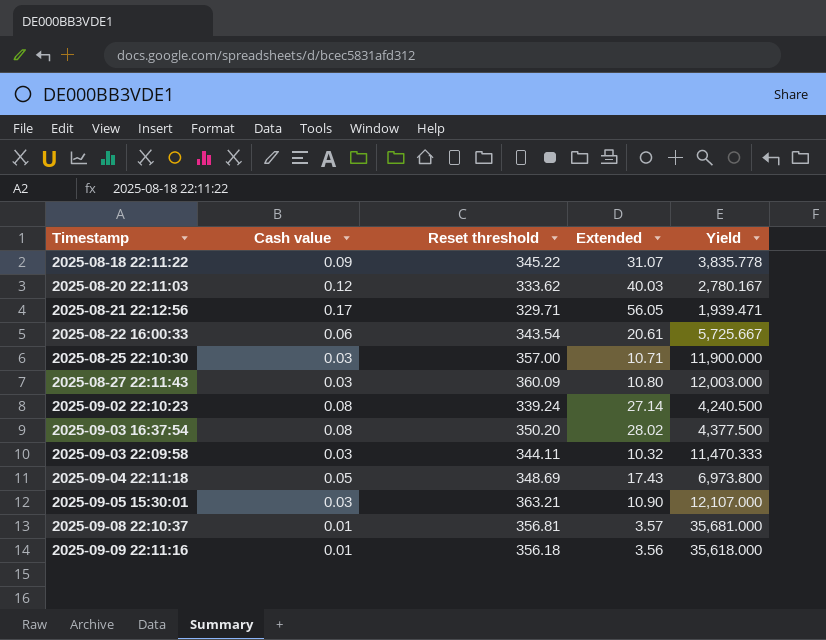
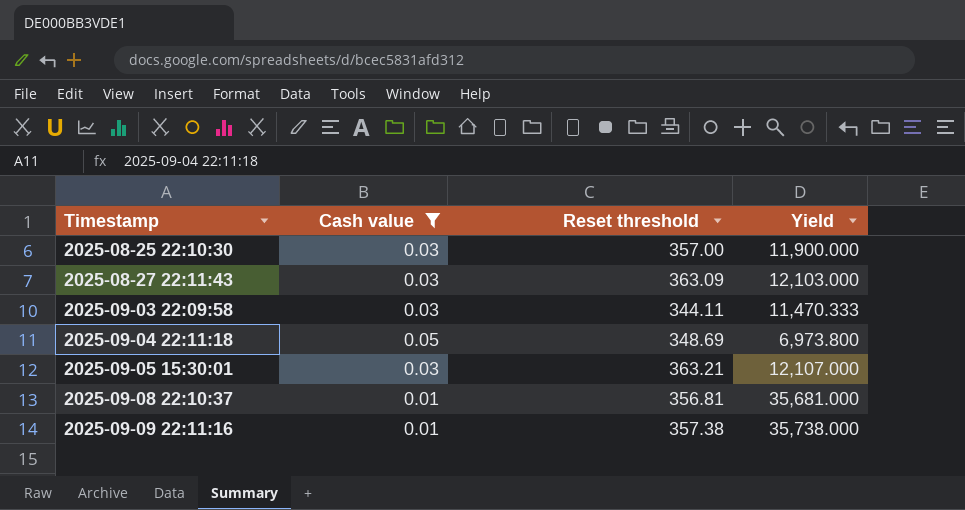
filter: none -> Cash value <= 0.05
column Extended | formula: [Cash value] * [Reset threshold] -> none
2025-08-27 22:11:43 | Reset threshold: 360.09 -> 363.09
2025-08-27 22:11:43 | Yield: 12,003.000 -> 12,103.000
2025-09-09 22:11:16 | Reset threshold: 356.18 -> 357.38
2025-09-09 22:11:16 | Yield: 35,618.000 -> 35,738.000

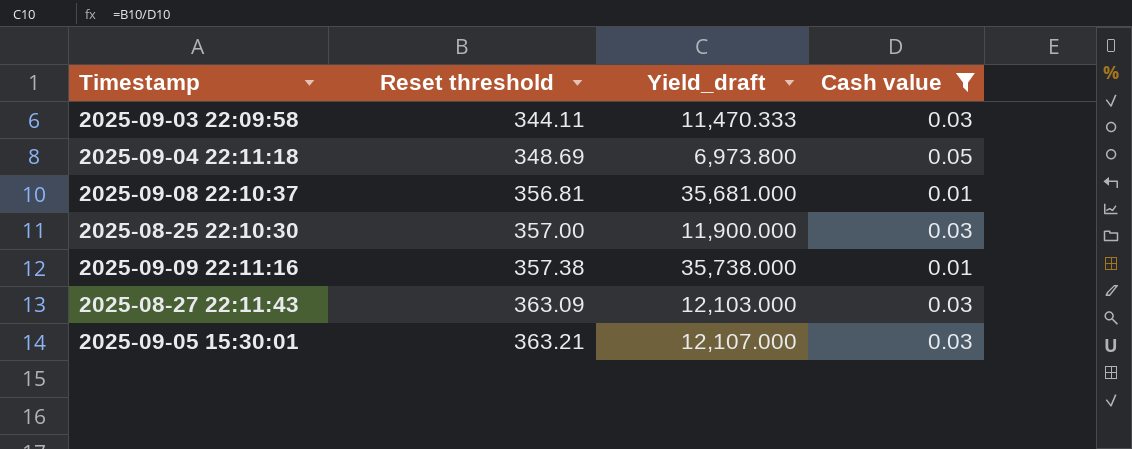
row order: Timestamp ascending -> Reset threshold ascending
column name: Yield -> Yield_draft
column Cash value | position: 2 -> 4

